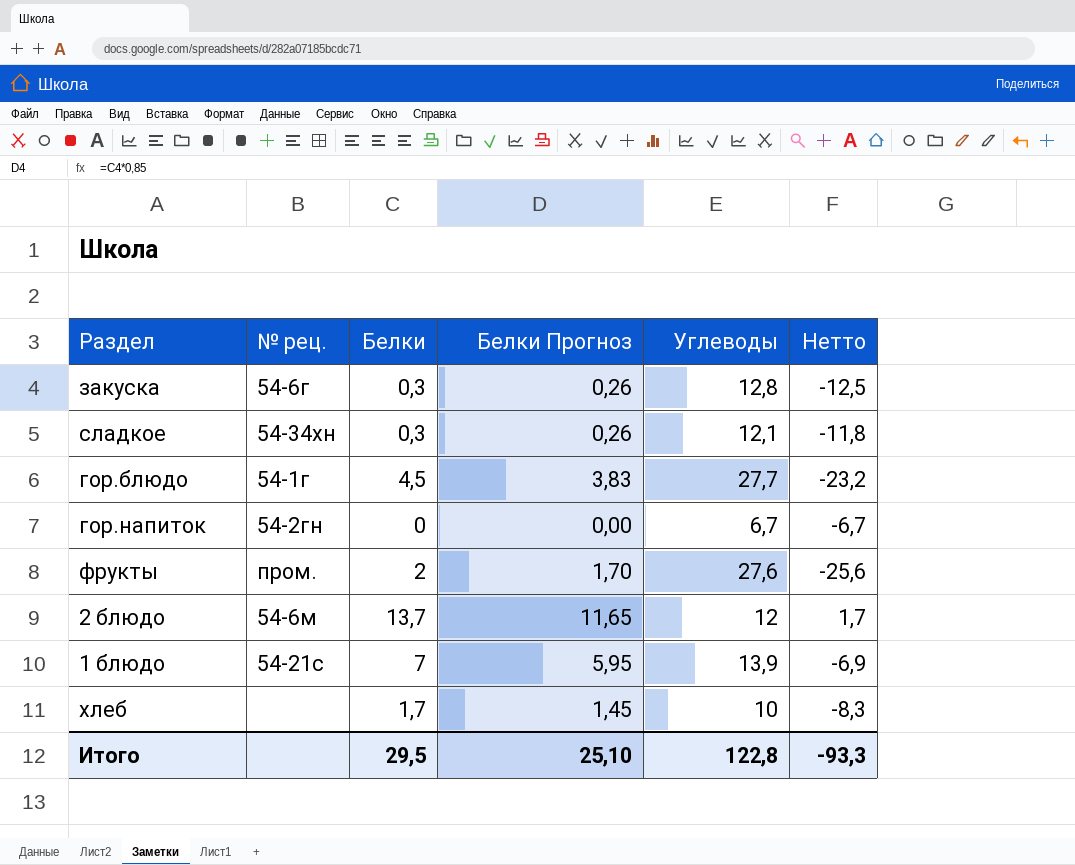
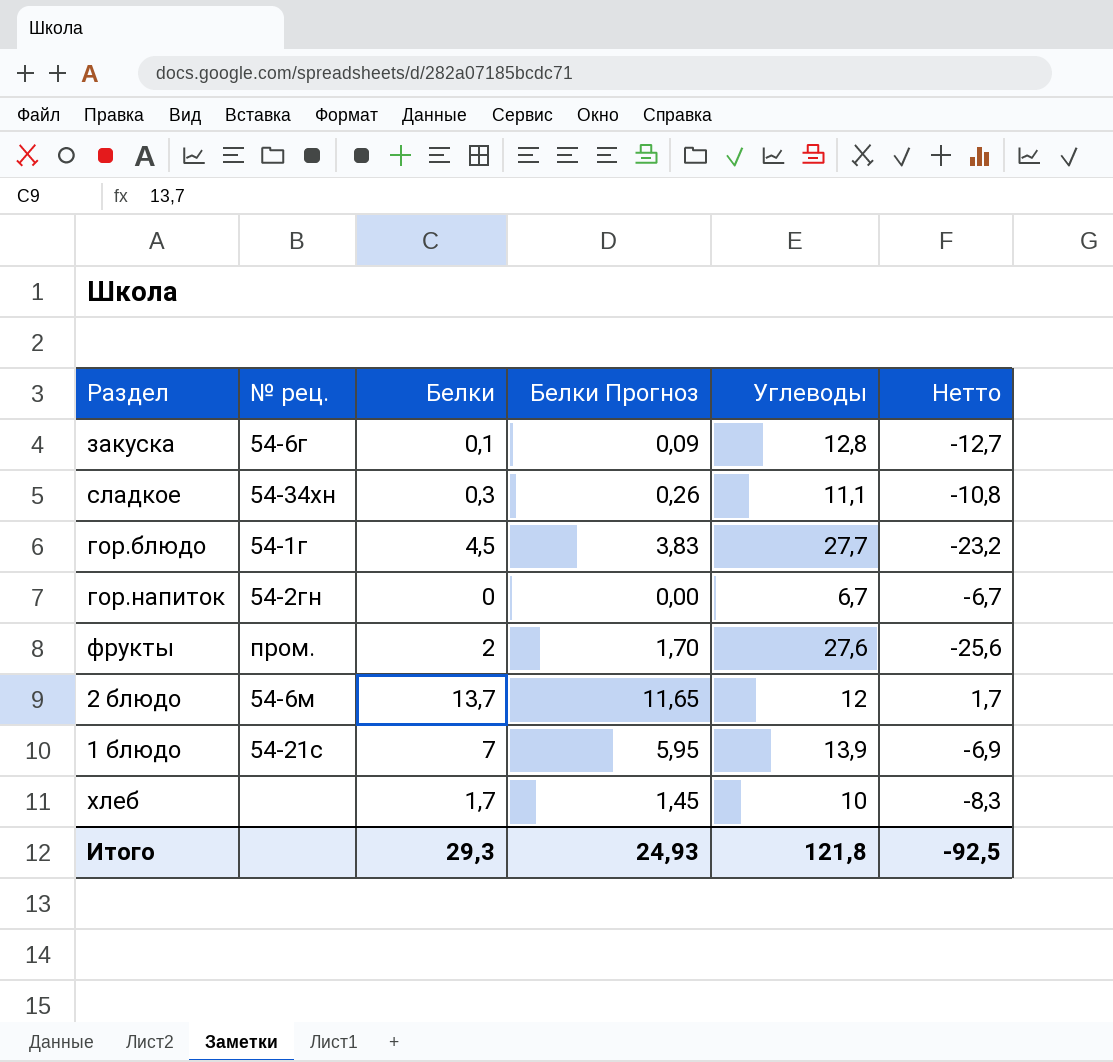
закуска | Белки: 0,3 -> 0,1
закуска | Белки Прогноз: 0,26 -> 0,09
закуска | Нетто: -12,5 -> -12,7
сладкое | Углеводы: 12,1 -> 11,1
сладкое | Нетто: -11,8 -> -10,8
Итого | Белки: 29,5 -> 29,3
Итого | Белки Прогноз: 25,10 -> 24,93
Итого | Углеводы: 122,8 -> 121,8
Итого | Нетто: -93,3 -> -92,5

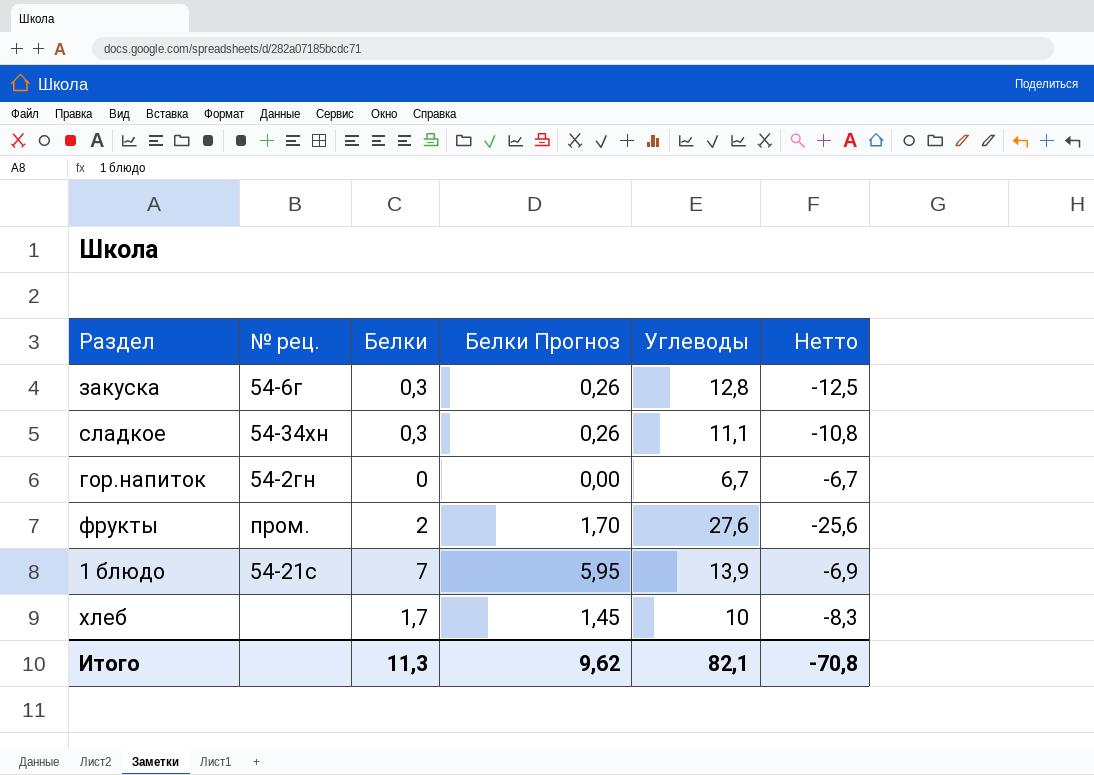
row гор.блюдо: 54-1г | 4,5 | 3,83 | 27,7 | -23,2 -> none
row 2 блюдо: 54-6м | 13,7 | 11,65 | 12 | 1,7 -> none
закуска | Белки: 0,1 -> 0,3
закуска | Белки Прогноз: 0,09 -> 0,26
закуска | Нетто: -12,7 -> -12,5
Итого | Белки: 29,3 -> 11,3
Итого | Белки Прогноз: 24,93 -> 9,62
Итого | Углеводы: 121,8 -> 82,1
Итого | Нетто: -92,5 -> -70,8

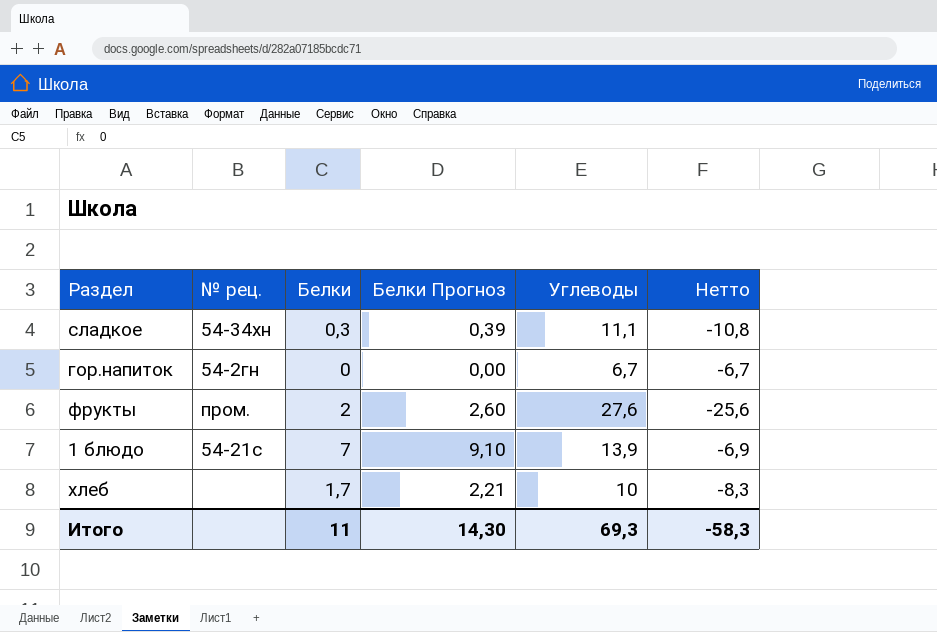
column Белки Прогноз | formula: [Белки] * 0,85 -> [Белки] * 1,3
row закуска: 54-6г | 0,3 | 0,26 | 12,8 | -12,5 -> none
Итого | Белки: 11,3 -> 11
Итого | Белки Прогноз: 9,62 -> 14,30
Итого | Углеводы: 82,1 -> 69,3
Итого | Нетто: -70,8 -> -58,3

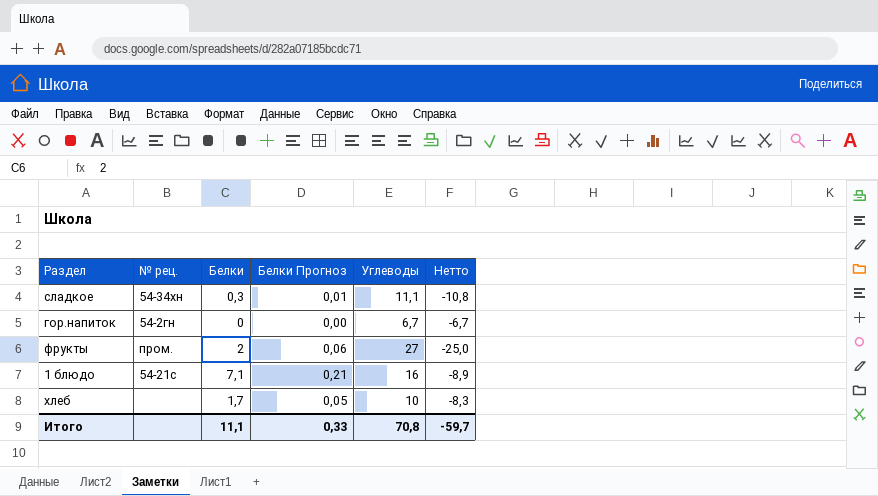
column Белки Прогноз | formula: [Белки] * 1,3 -> [Белки] * 0,03
фрукты | Углеводы: 27,6 -> 27
фрукты | Нетто: -25,6 -> -25,0
1 блюдо | Белки: 7 -> 7,1
1 блюдо | Углеводы: 13,9 -> 16
1 блюдо | Нетто: -6,9 -> -8,9
Итого | Белки: 11 -> 11,1
Итого | Белки Прогноз: 14,30 -> 0,33
Итого | Углеводы: 69,3 -> 70,8
Итого | Нетто: -58,3 -> -59,7

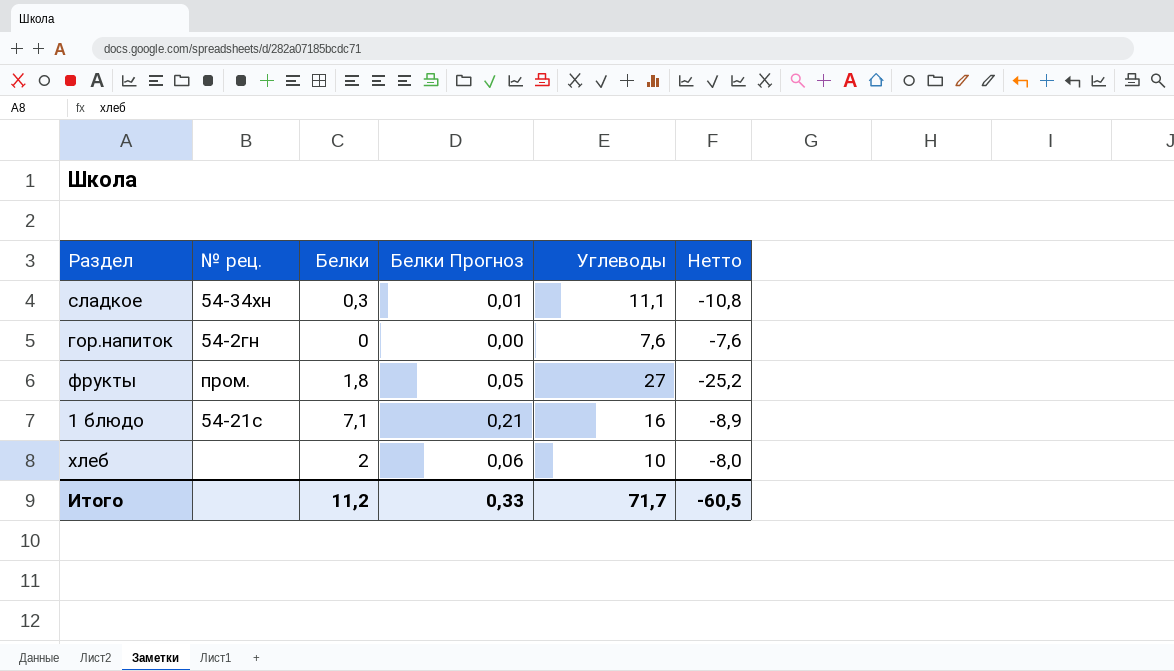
гор.напиток | Углеводы: 6,7 -> 7,6
гор.напиток | Нетто: -6,7 -> -7,6
фрукты | Белки: 2 -> 1,8
фрукты | Белки Прогноз: 0,06 -> 0,05
фрукты | Нетто: -25,0 -> -25,2
хлеб | Белки: 1,7 -> 2
хлеб | Белки Прогноз: 0,05 -> 0,06
хлеб | Нетто: -8,3 -> -8,0
Итого | Белки: 11,1 -> 11,2
Итого | Углеводы: 70,8 -> 71,7
Итого | Нетто: -59,7 -> -60,5

